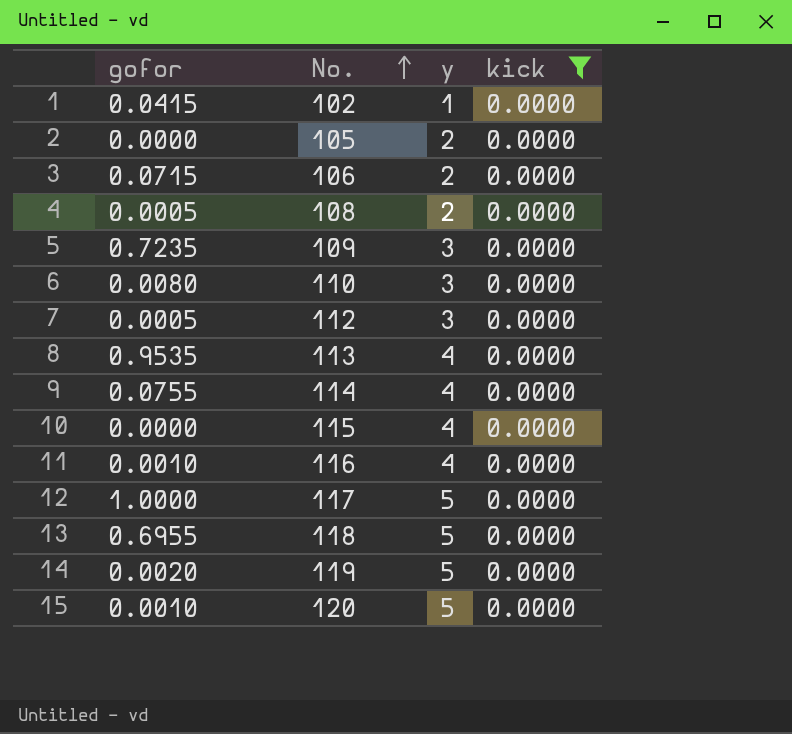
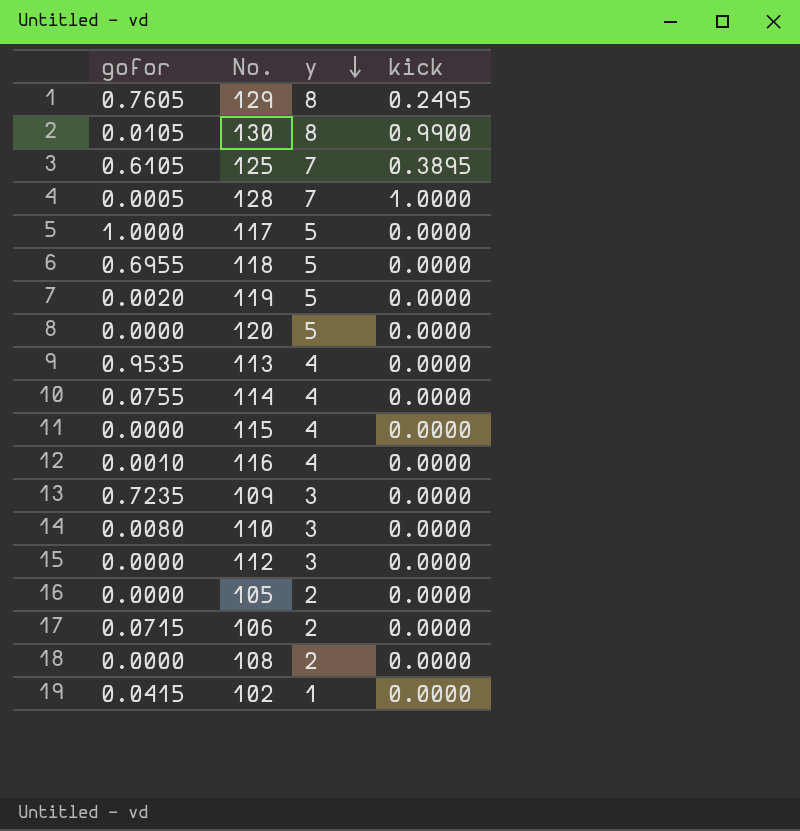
filter: kick = 0.0000 -> none
row order: No. ascending -> y descending
120 | gofor: 0.0010 -> 0.0000
112 | gofor: 0.0005 -> 0.0000
108 | gofor: 0.0005 -> 0.0000

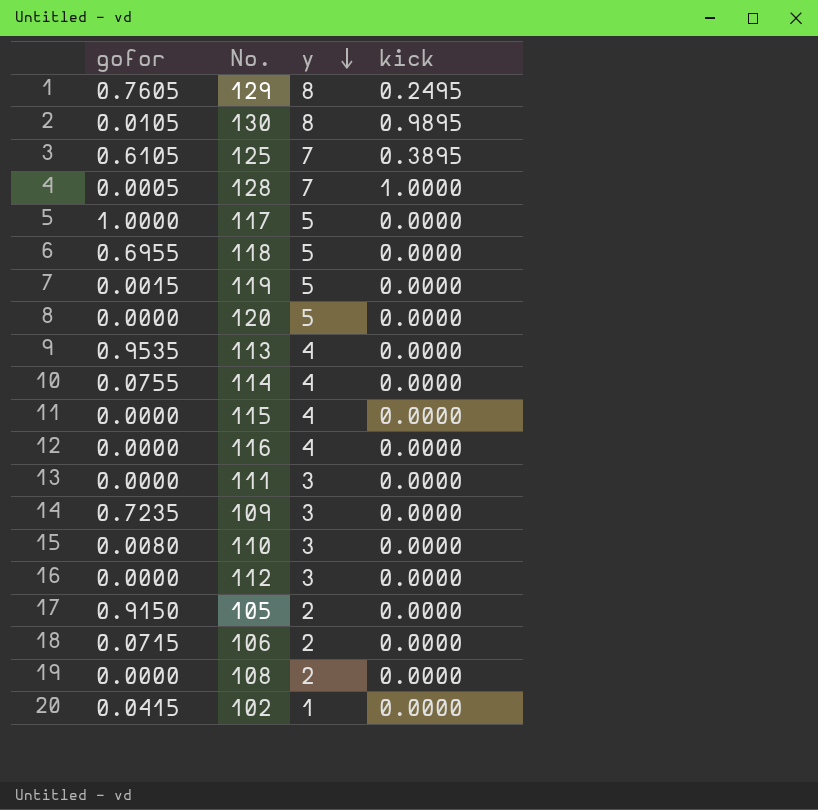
130 | kick: 0.9900 -> 0.9895
119 | gofor: 0.0020 -> 0.0015
116 | gofor: 0.0010 -> 0.0000
row 111: none -> 0.0000 | 3 | 0.0000
105 | gofor: 0.0000 -> 0.9150

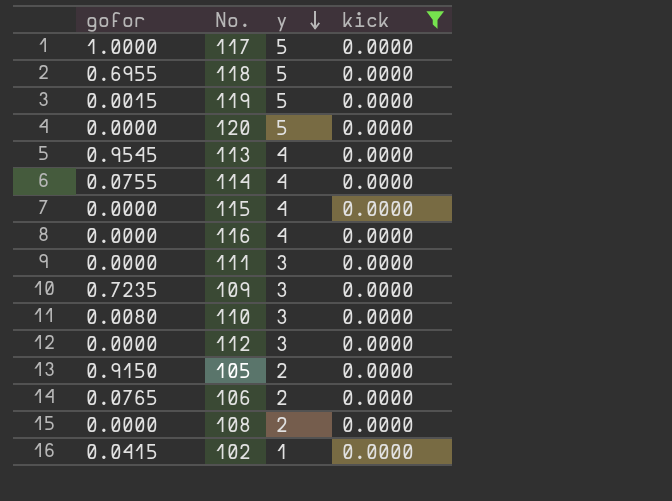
filter: none -> kick = 0.0000
113 | gofor: 0.9535 -> 0.9545
106 | gofor: 0.0715 -> 0.0765

